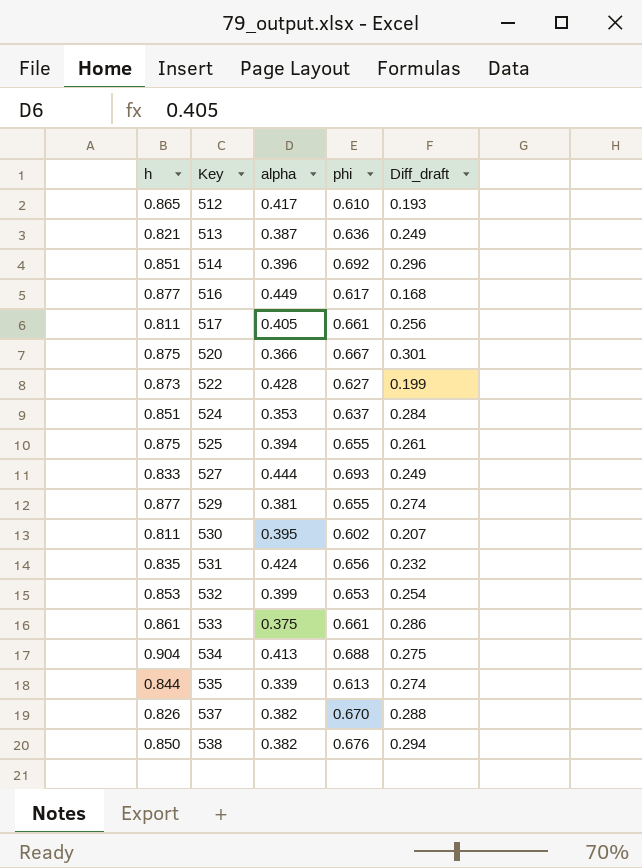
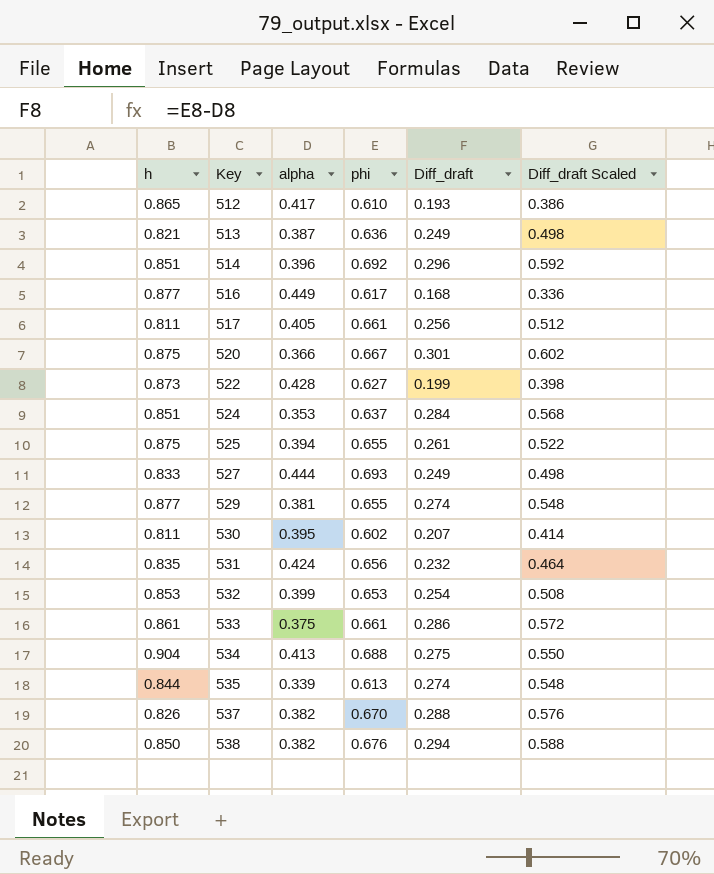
column Diff_draft Scaled | formula: none -> [Diff_draft] * 2

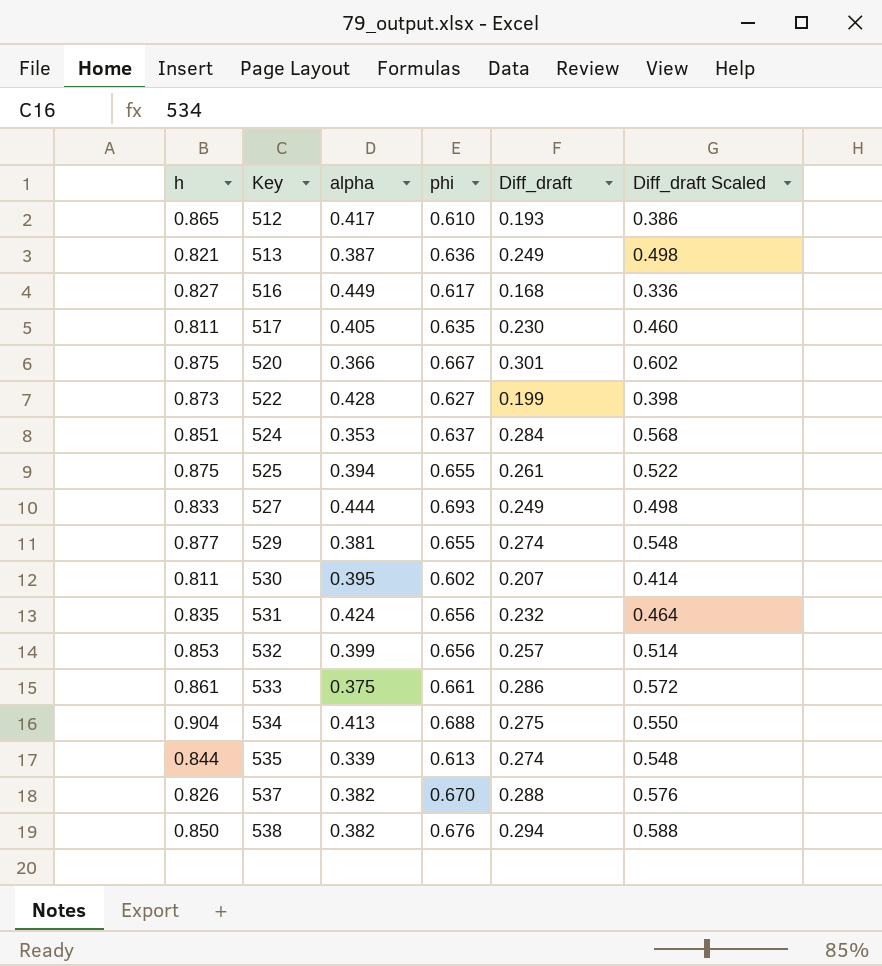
row 514: 0.851 | 0.396 | 0.692 | 0.296 | 0.592 -> none
516 | h: 0.877 -> 0.827
517 | phi: 0.661 -> 0.635
517 | Diff_draft: 0.256 -> 0.230
517 | Diff_draft Scaled: 0.512 -> 0.460
532 | phi: 0.653 -> 0.656
532 | Diff_draft: 0.254 -> 0.257
532 | Diff_draft Scaled: 0.508 -> 0.514

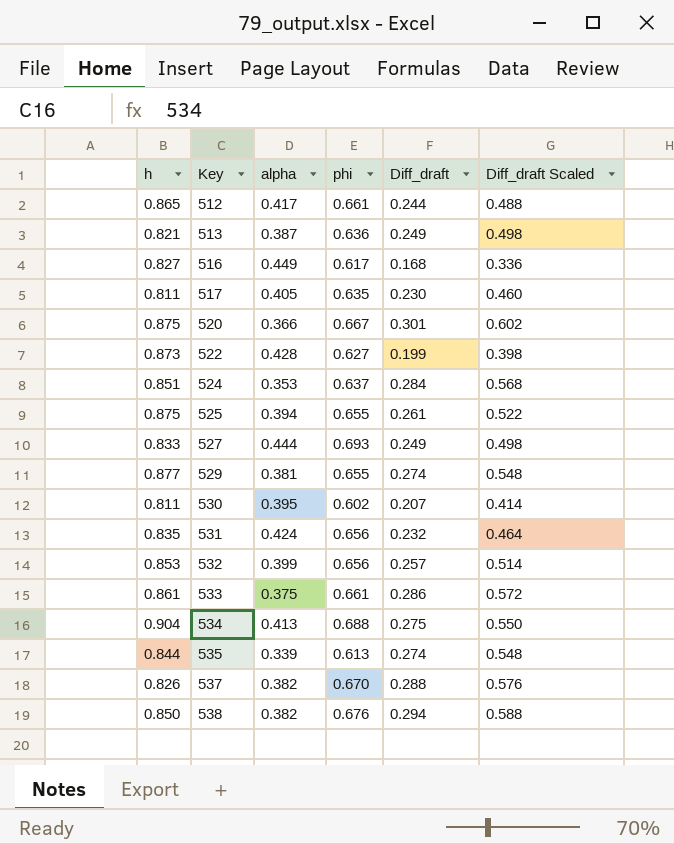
512 | phi: 0.610 -> 0.661
512 | Diff_draft: 0.193 -> 0.244
512 | Diff_draft Scaled: 0.386 -> 0.488

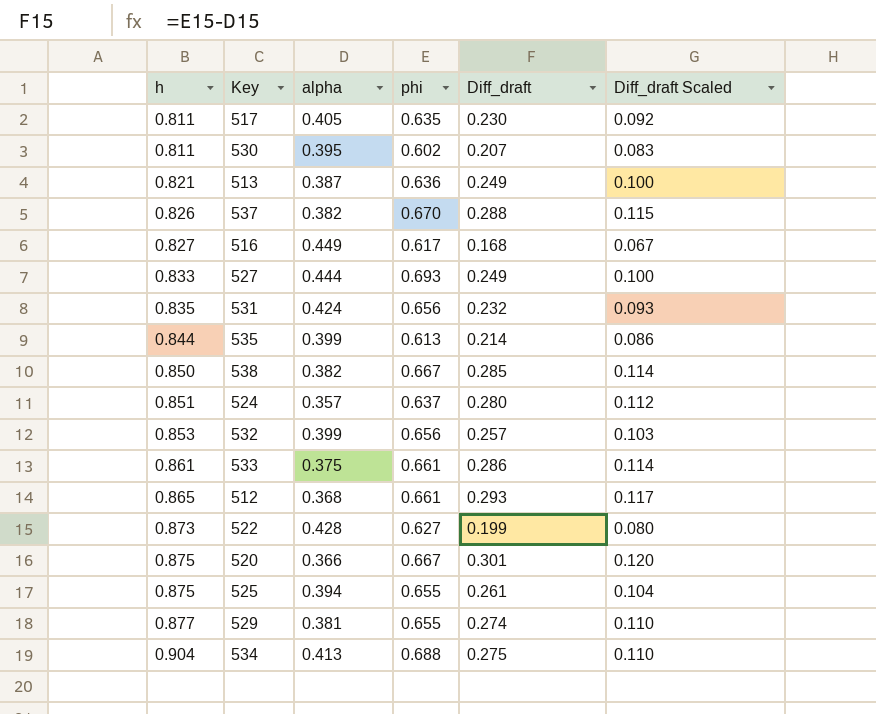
row order: Key ascending -> h ascending
column Diff_draft Scaled | formula: [Diff_draft] * 2 -> [Diff_draft] * 0.4
535 | alpha: 0.339 -> 0.399
535 | Diff_draft: 0.274 -> 0.214
538 | phi: 0.676 -> 0.667
538 | Diff_draft: 0.294 -> 0.285
524 | alpha: 0.353 -> 0.357
524 | Diff_draft: 0.284 -> 0.280
512 | alpha: 0.417 -> 0.368
512 | Diff_draft: 0.244 -> 0.293

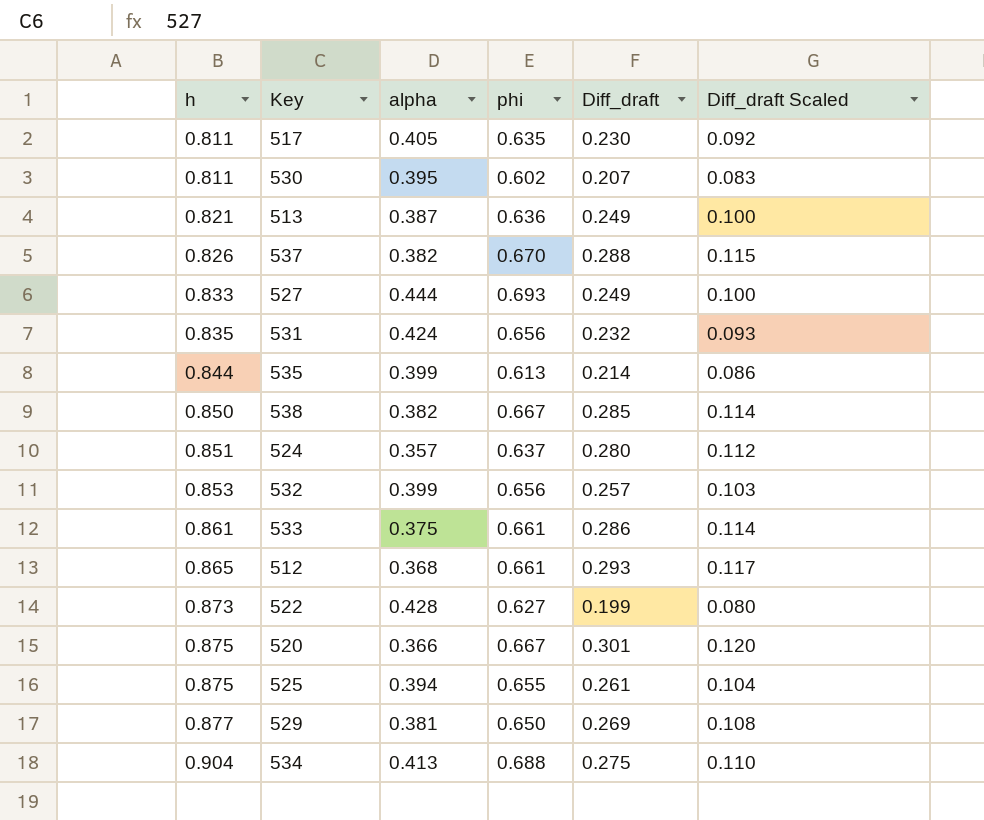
row 516: 0.827 | 0.449 | 0.617 | 0.168 | 0.067 -> none
529 | phi: 0.655 -> 0.650
529 | Diff_draft: 0.274 -> 0.269
529 | Diff_draft Scaled: 0.110 -> 0.108

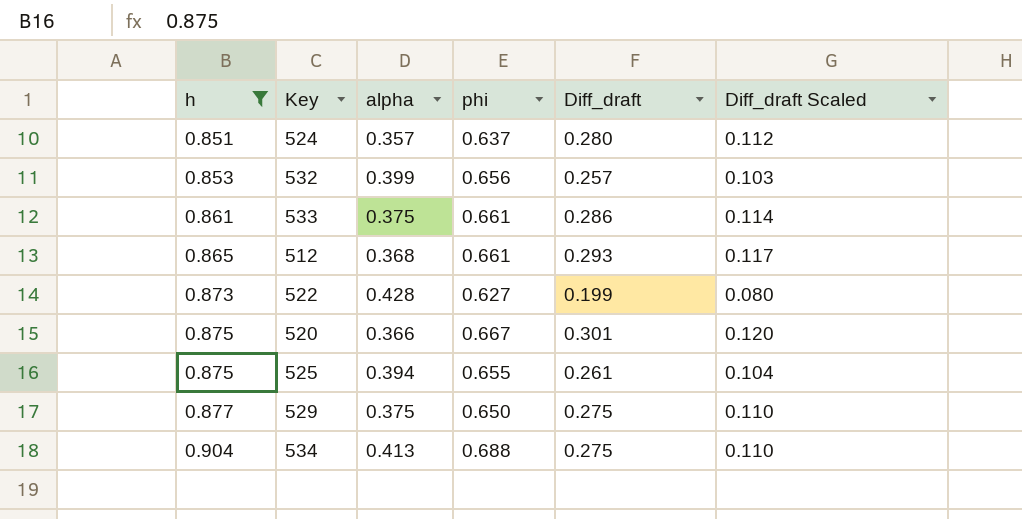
filter: none -> h >= 0.851
529 | alpha: 0.381 -> 0.375
529 | Diff_draft: 0.269 -> 0.275
529 | Diff_draft Scaled: 0.108 -> 0.110

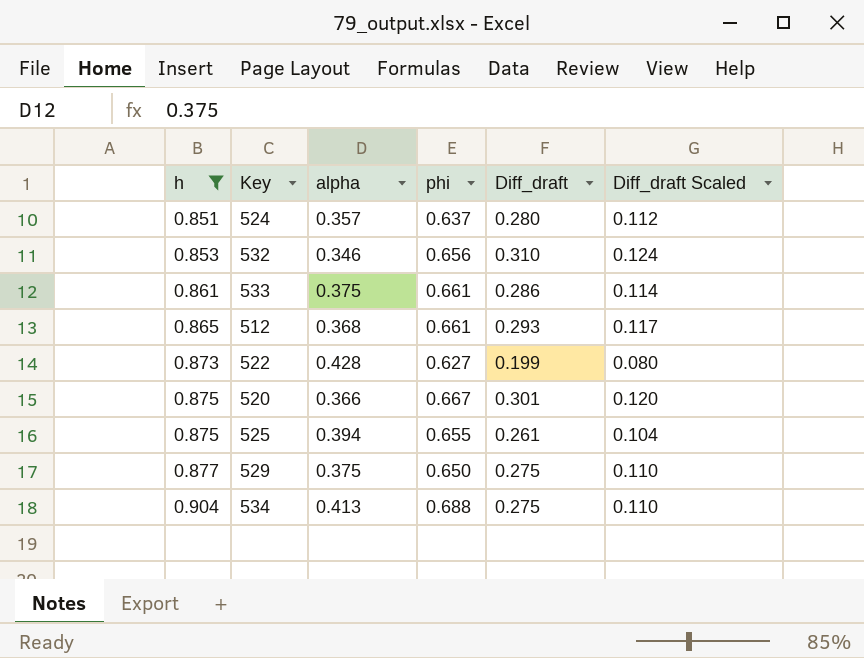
532 | alpha: 0.399 -> 0.346
532 | Diff_draft: 0.257 -> 0.310
532 | Diff_draft Scaled: 0.103 -> 0.124

